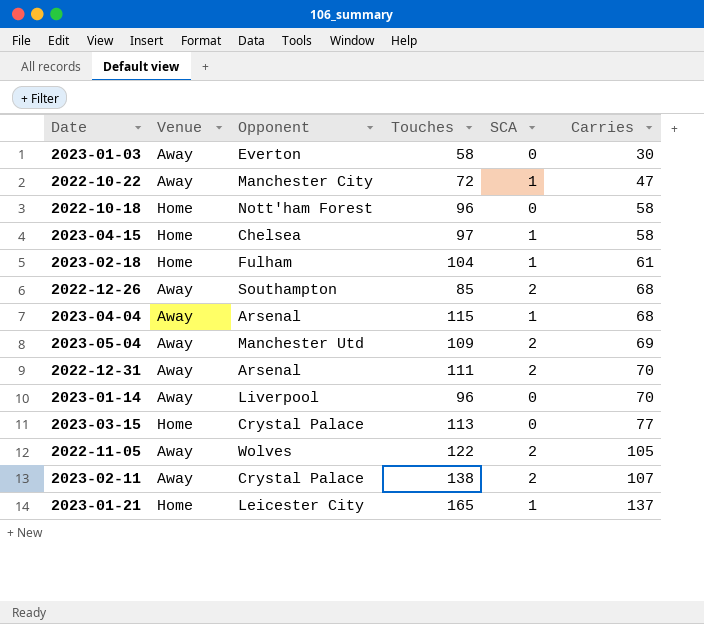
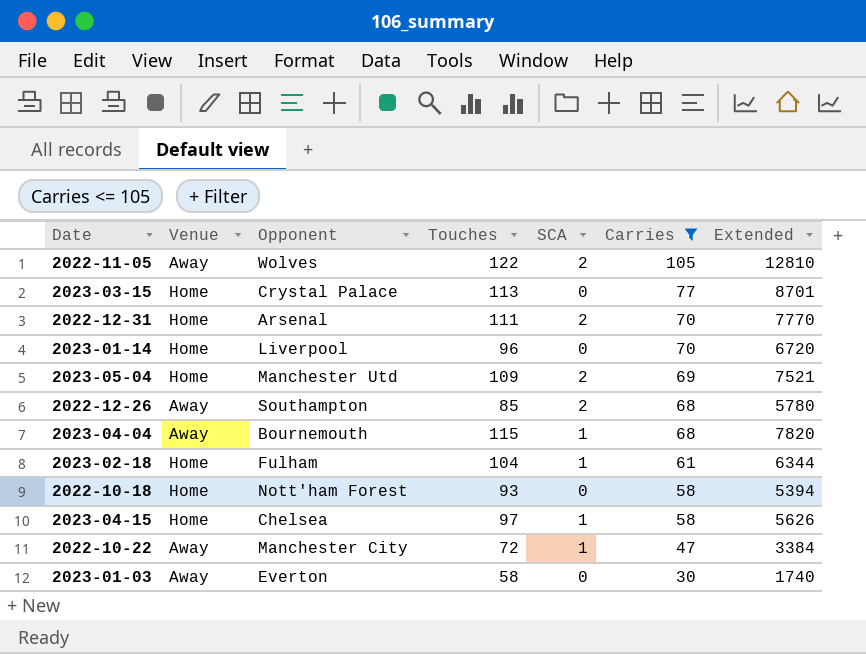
filter: none -> Carries <= 105
row order: Carries ascending -> Carries descending
column Extended | formula: none -> [Touches] * [Carries]
2022-12-31 | Venue: Away -> Home
2023-01-14 | Venue: Away -> Home
2023-05-04 | Venue: Away -> Home
2023-04-04 | Opponent: Arsenal -> Bournemouth
2022-10-18 | Touches: 96 -> 93

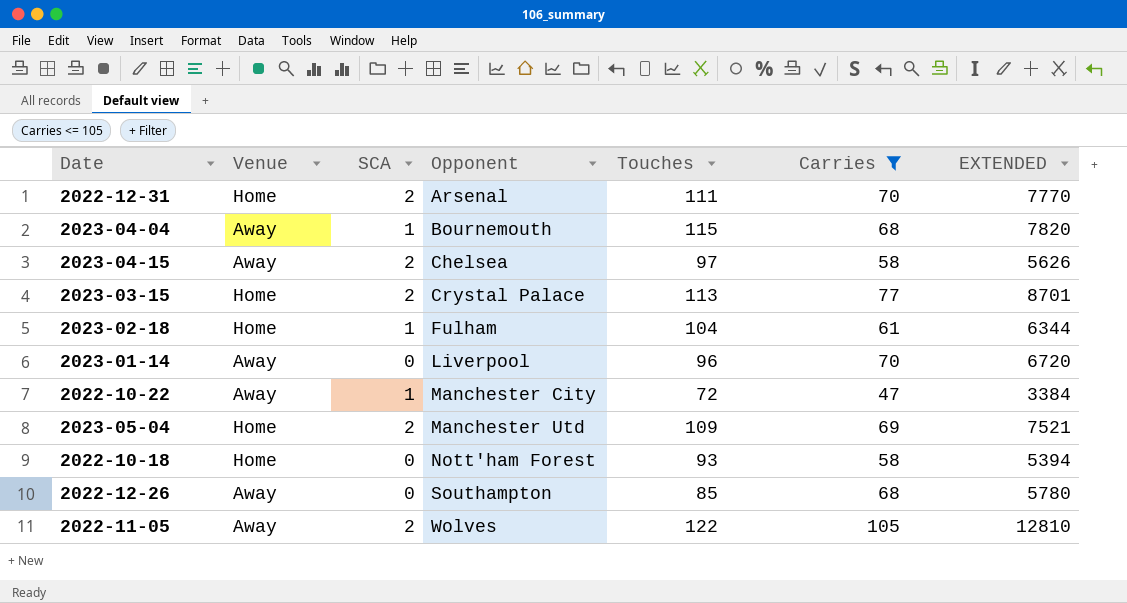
row order: Carries descending -> Opponent ascending
column SCA | position: 5 -> 3
column name: Extended -> EXTENDED
row 2023-01-03: Away | Everton | 58 | 0 | 30 | 1740 -> none
2023-04-15 | Venue: Home -> Away
2023-04-15 | SCA: 1 -> 2
2023-03-15 | SCA: 0 -> 2
2023-01-14 | Venue: Home -> Away
2022-12-26 | SCA: 2 -> 0

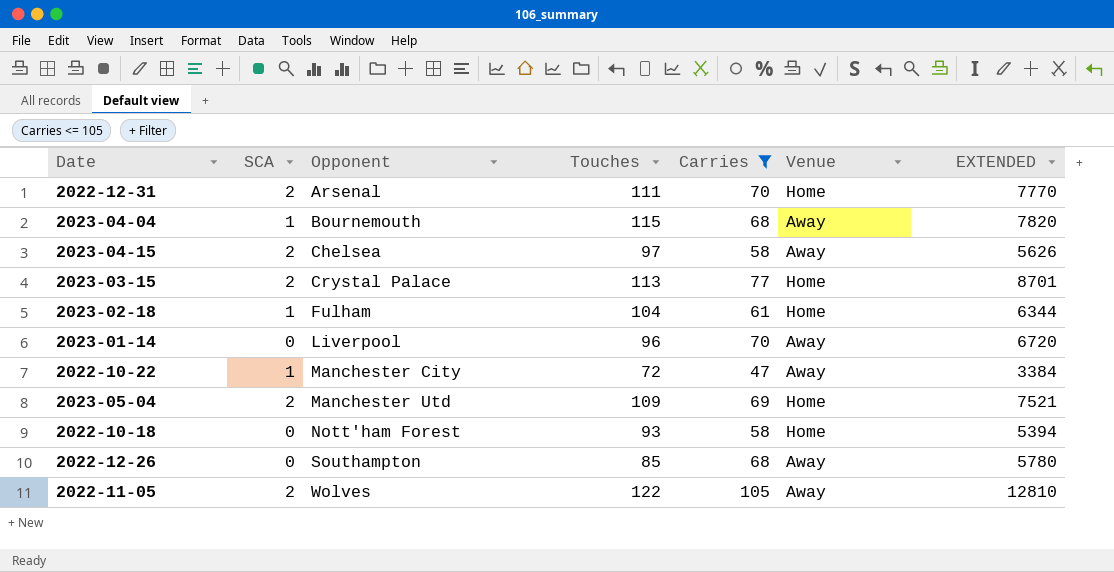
column Venue | position: 2 -> 6

